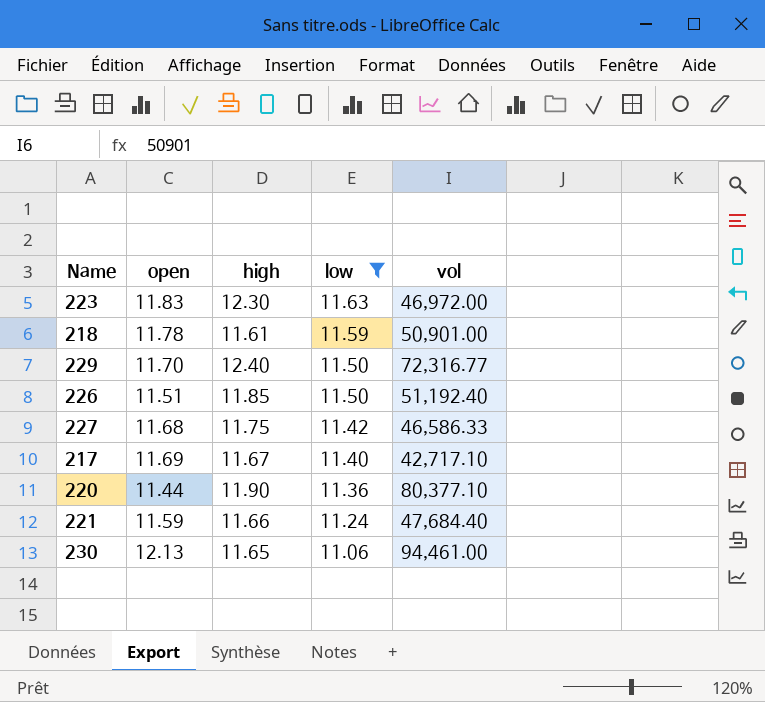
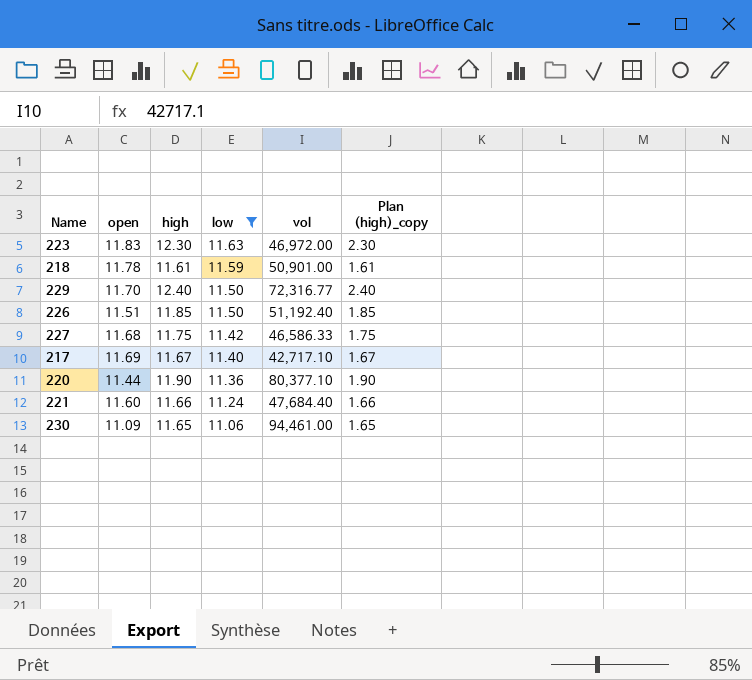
column Plan (high)_copy | formula: none -> [high] - 10
221 | open: 11.59 -> 11.60
230 | open: 12.13 -> 11.09

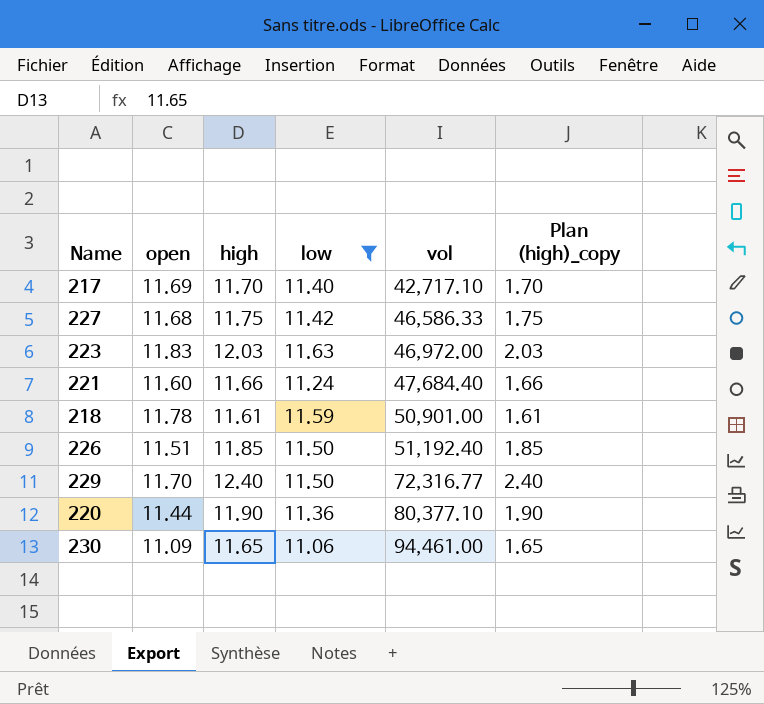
row order: low descending -> vol ascending
217 | high: 11.67 -> 11.70
217 | Plan (high)_copy: 1.67 -> 1.70
223 | high: 12.30 -> 12.03
223 | Plan (high)_copy: 2.30 -> 2.03

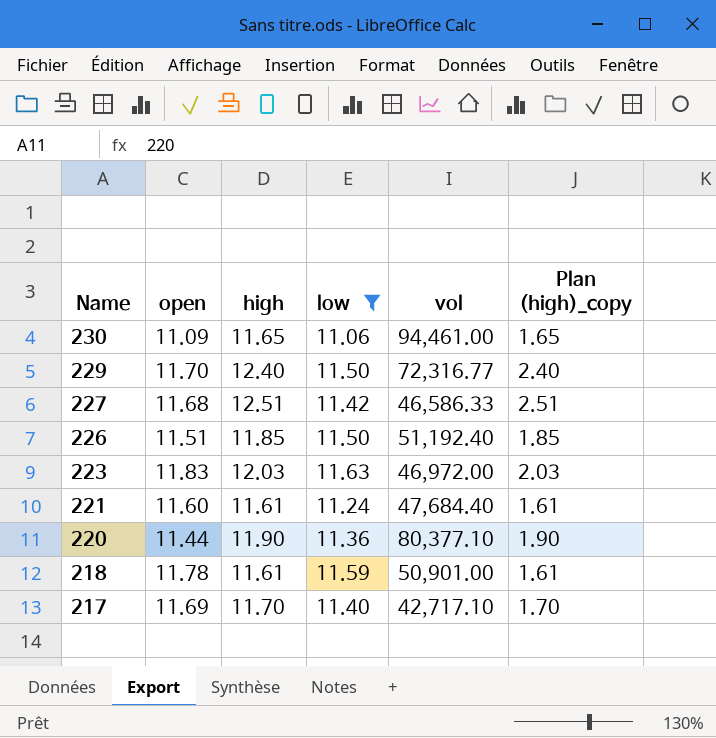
row order: vol ascending -> Name descending
227 | high: 11.75 -> 12.51
227 | Plan (high)_copy: 1.75 -> 2.51
221 | high: 11.66 -> 11.61
221 | Plan (high)_copy: 1.66 -> 1.61

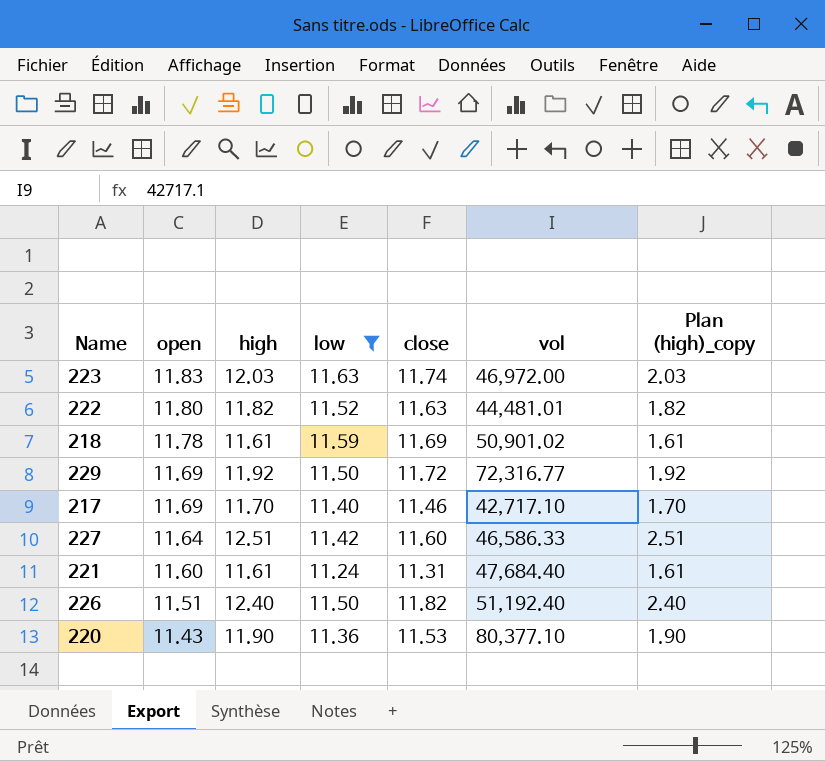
row order: Name descending -> open descending
column close | position: none -> 5
row 230: 11.09 | 11.65 | 11.06 | 94,461.00 | 1.65 -> none
row 222: none -> 11.80 | 11.82 | 11.52 | 11.63 | 44,481.01 | 1.82
218 | vol: 50,901.00 -> 50,901.02
229 | open: 11.70 -> 11.69
229 | high: 12.40 -> 11.92
229 | Plan (high)_copy: 2.40 -> 1.92
227 | open: 11.68 -> 11.64
226 | high: 11.85 -> 12.40
226 | Plan (high)_copy: 1.85 -> 2.40
220 | open: 11.44 -> 11.43

